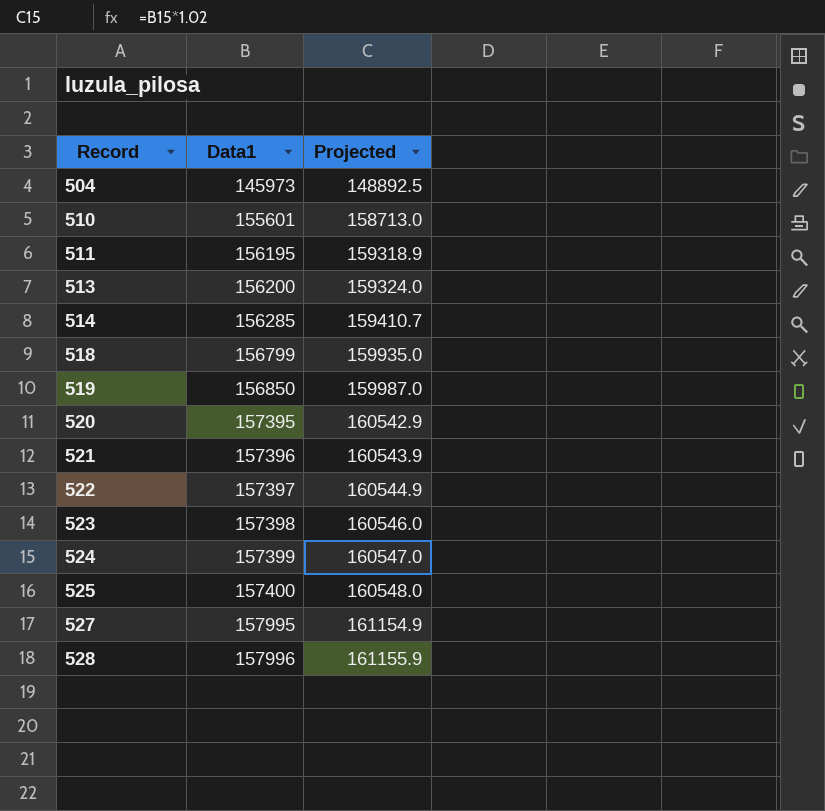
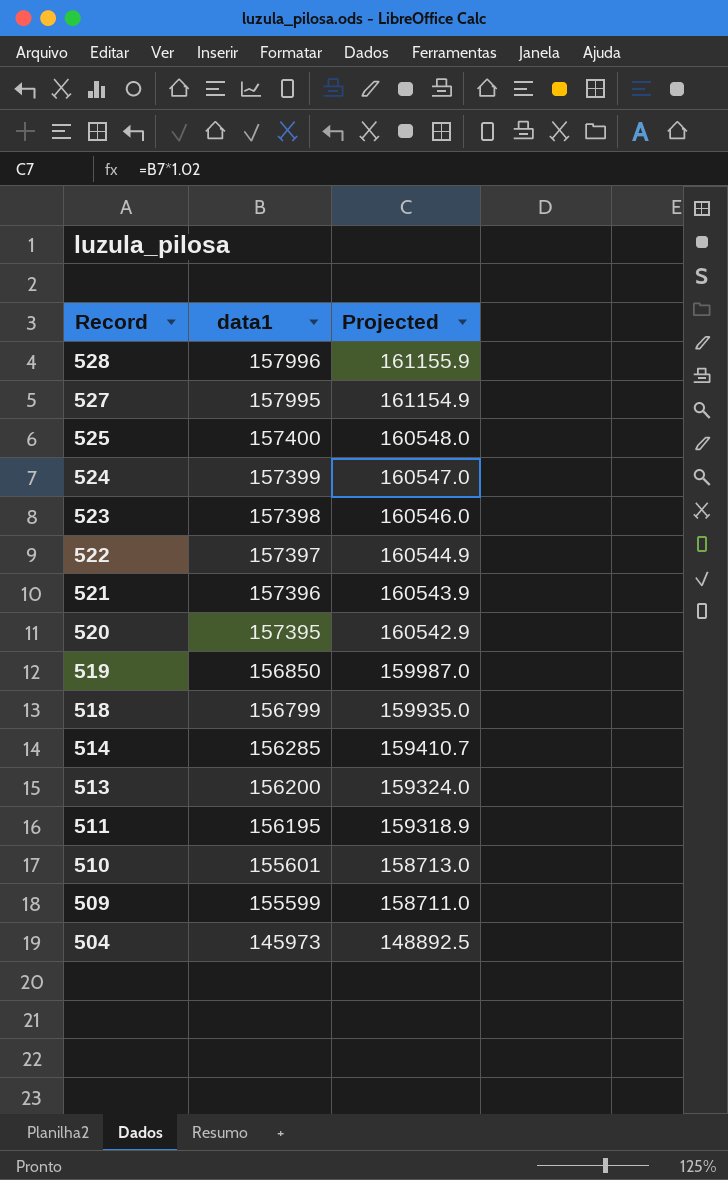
row order: Record ascending -> Record descending
column name: Data1 -> data1
row 509: none -> 155599 | 158711.0

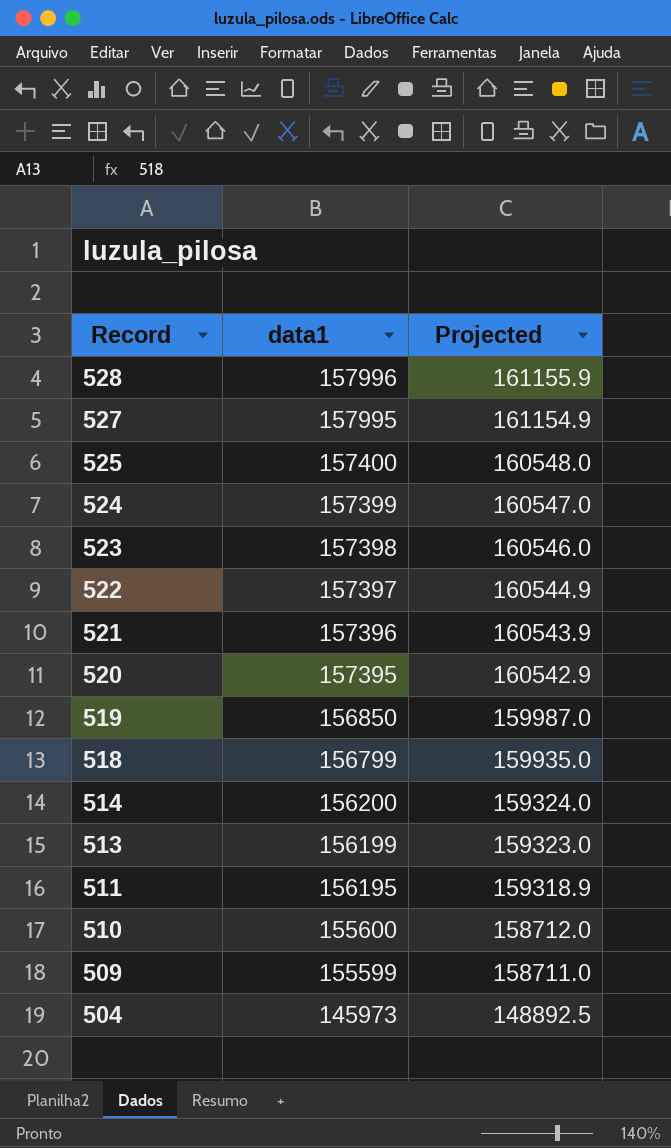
514 | data1: 156285 -> 156200
514 | Projected: 159410.7 -> 159324.0
513 | data1: 156200 -> 156199
513 | Projected: 159324.0 -> 159323.0
510 | data1: 155601 -> 155600
510 | Projected: 158713.0 -> 158712.0

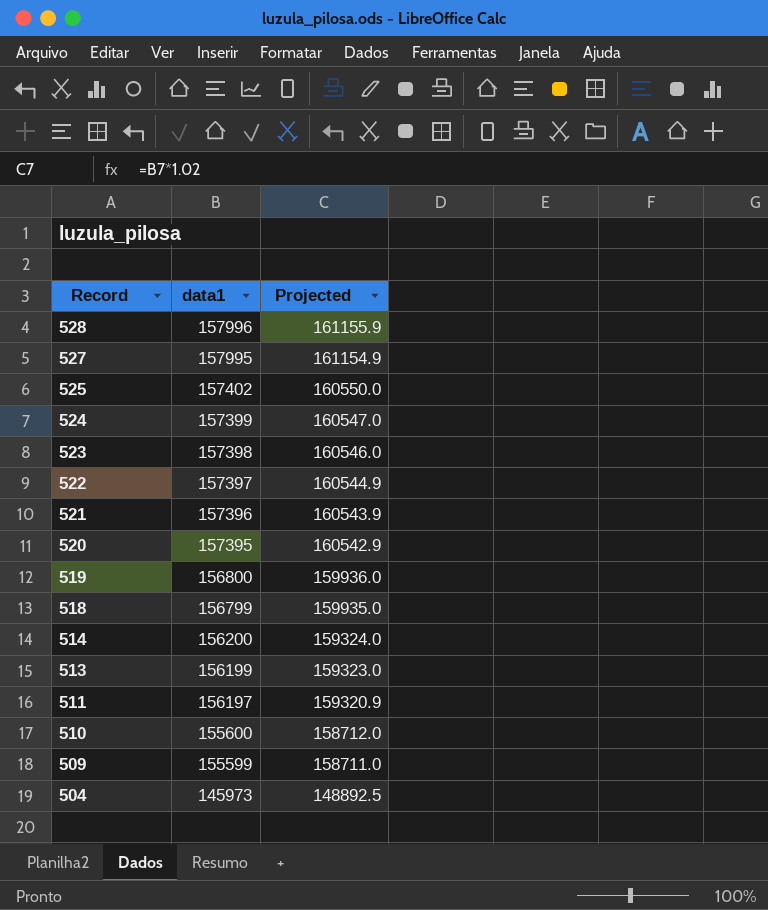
525 | data1: 157400 -> 157402
525 | Projected: 160548.0 -> 160550.0
519 | data1: 156850 -> 156800
519 | Projected: 159987.0 -> 159936.0
511 | data1: 156195 -> 156197
511 | Projected: 159318.9 -> 159320.9

